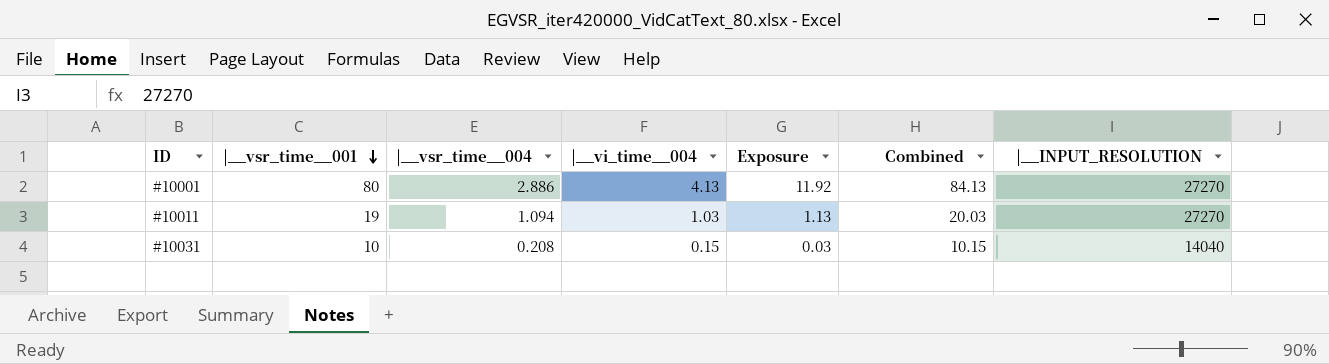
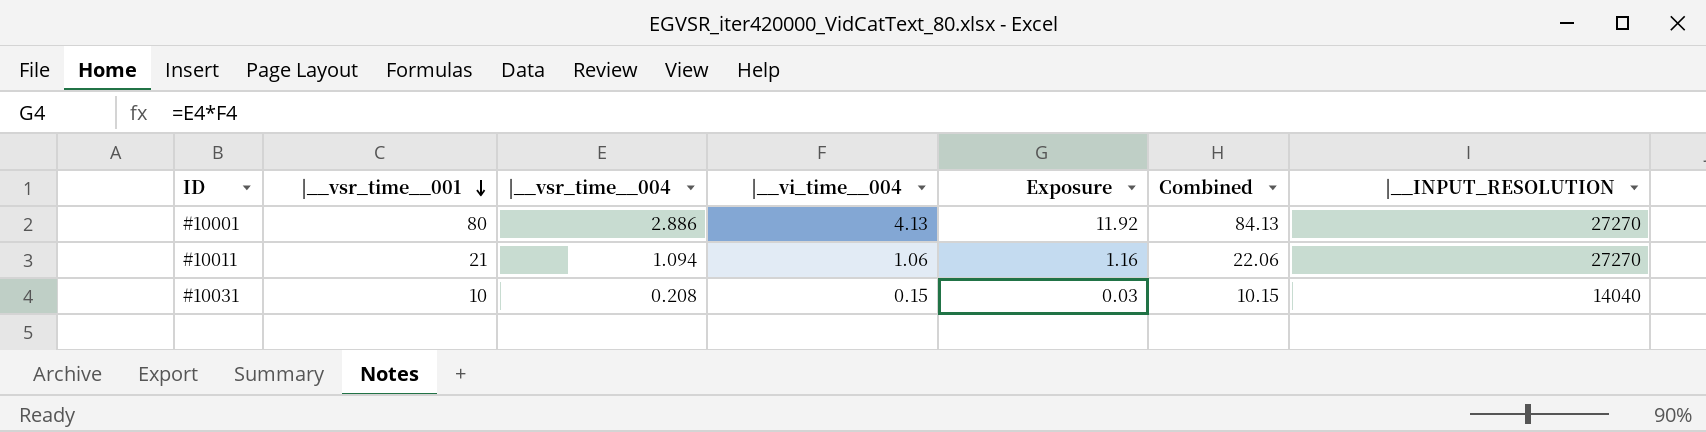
#10011 | |__vsr_time__001: 19 -> 21
#10011 | |__vi_time__004: 1.03 -> 1.06
#10011 | Exposure: 1.13 -> 1.16
#10011 | Combined: 20.03 -> 22.06

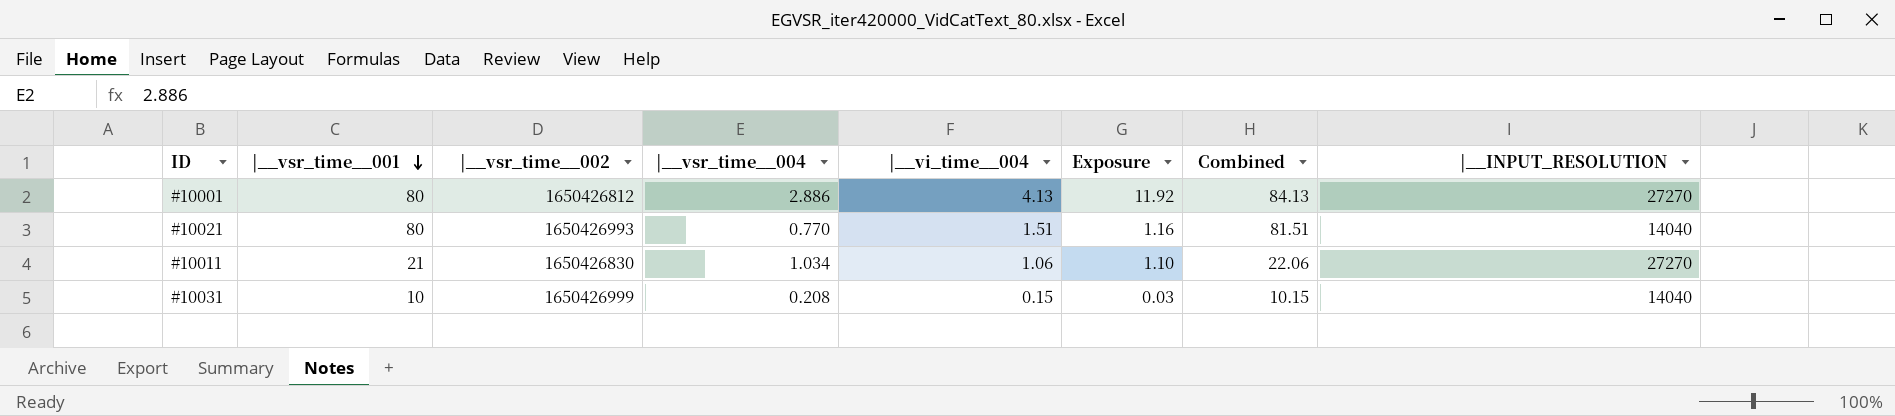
column |__vsr_time__002 | position: none -> 3
row #10021: none -> 80 | 1650426993 | 0.770 | 1.51 | 1.16 | 81.51 | 14040
#10011 | |__vsr_time__004: 1.094 -> 1.034
#10011 | Exposure: 1.16 -> 1.10

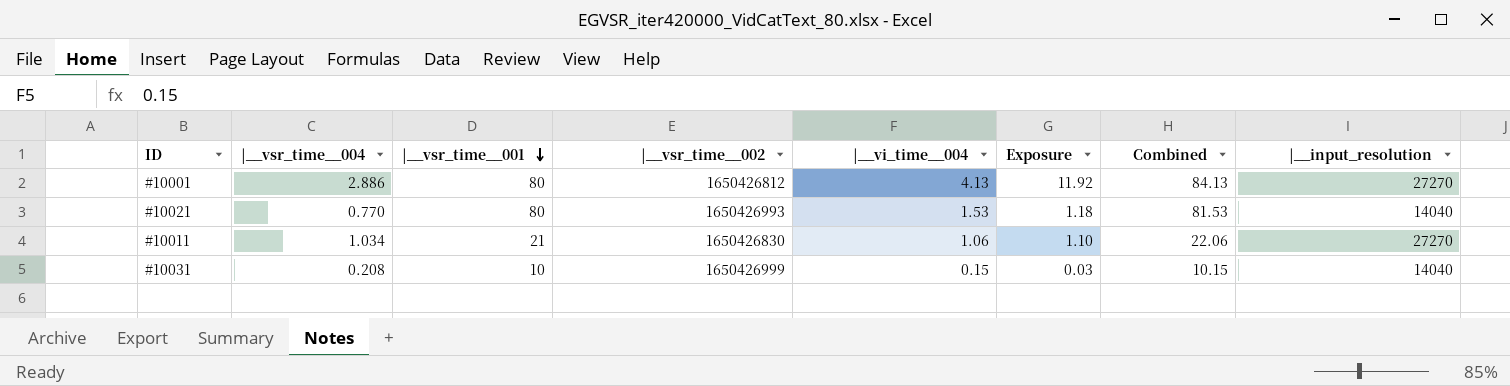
column |__vsr_time__004 | position: 4 -> 2
column name: |__INPUT_RESOLUTION -> |__input_resolution
#10021 | |__vi_time__004: 1.51 -> 1.53
#10021 | Exposure: 1.16 -> 1.18
#10021 | Combined: 81.51 -> 81.53

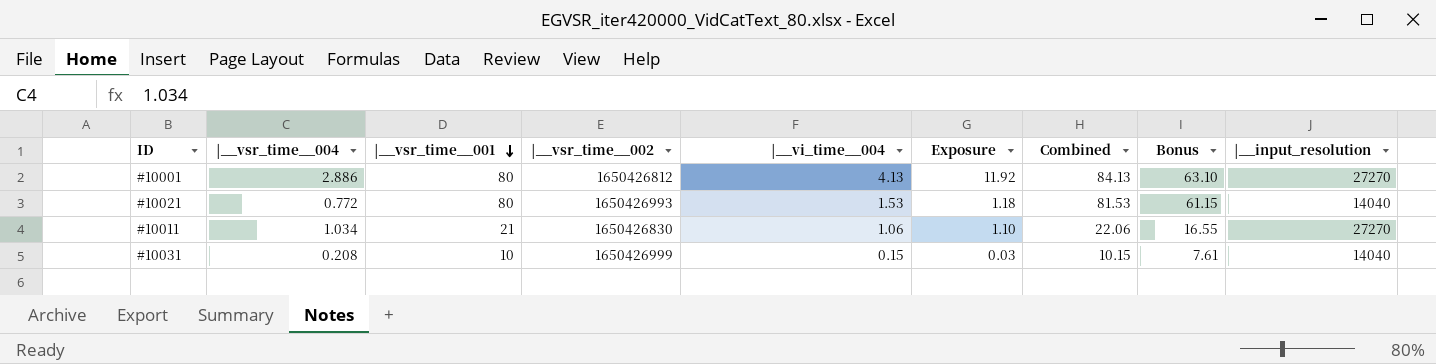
column Bonus | formula: none -> [Combined] * 0.75
#10021 | |__vsr_time__004: 0.770 -> 0.772

